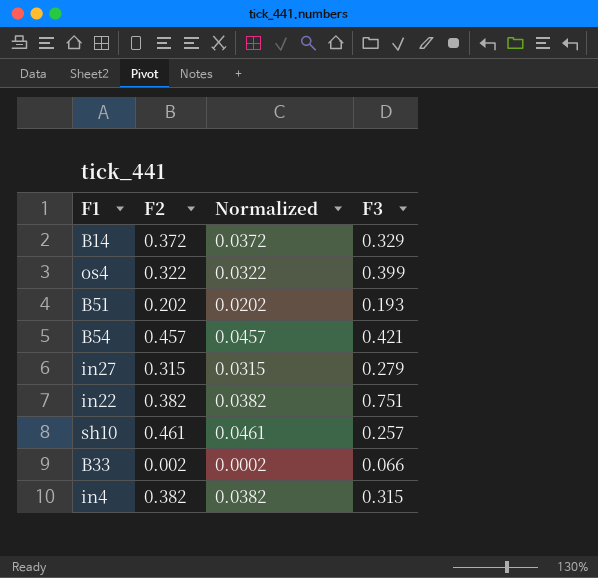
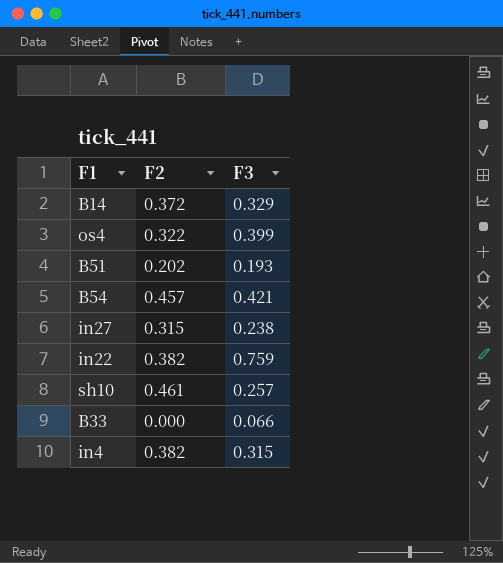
column Normalized | formula: [F2] * 0.1 -> none
in27 | F3: 0.279 -> 0.238
in22 | F3: 0.751 -> 0.759
B33 | F2: 0.002 -> 0.000

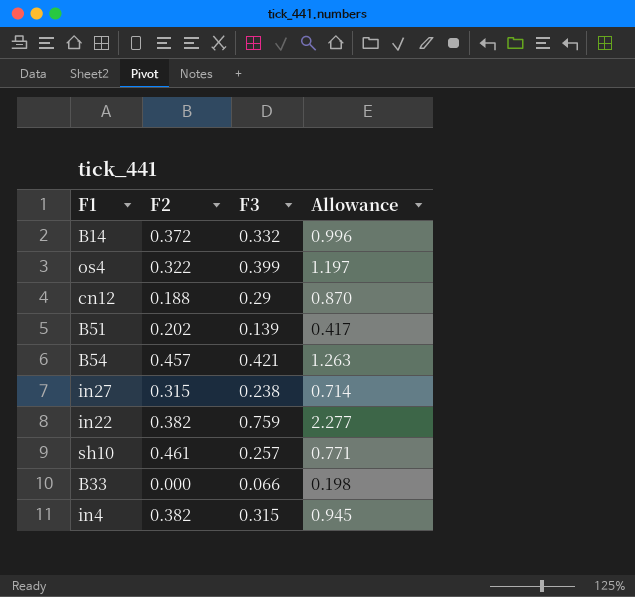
column Allowance | formula: none -> [F3] * 3
B14 | F3: 0.329 -> 0.332
row cn12: none -> 0.188 | 0.29 | 0.870
B51 | F3: 0.193 -> 0.139

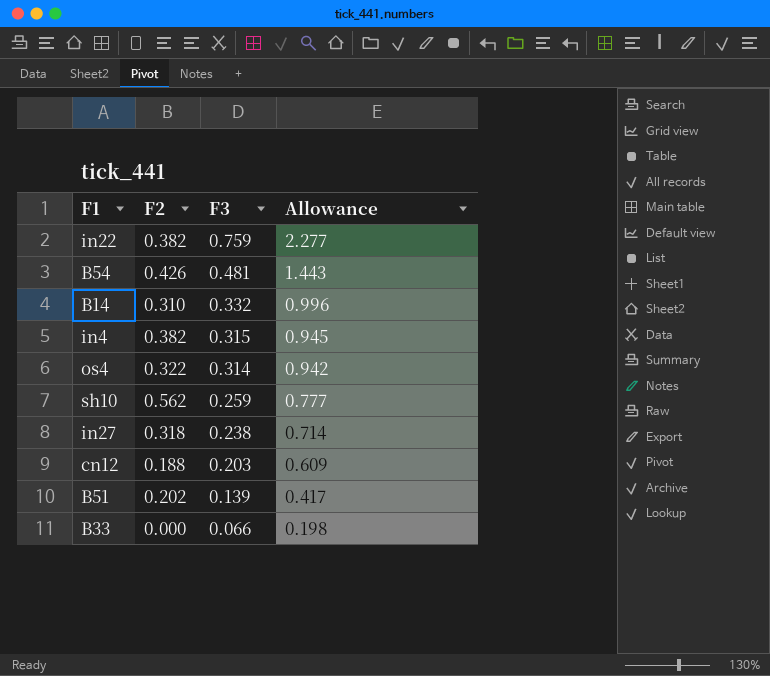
row order: none -> F3 descending
B54 | F2: 0.457 -> 0.426
B54 | F3: 0.421 -> 0.481
B54 | Allowance: 1.263 -> 1.443
B14 | F2: 0.372 -> 0.310
os4 | F3: 0.399 -> 0.314
os4 | Allowance: 1.197 -> 0.942
sh10 | F2: 0.461 -> 0.562
sh10 | F3: 0.257 -> 0.259
sh10 | Allowance: 0.771 -> 0.777
in27 | F2: 0.315 -> 0.318
cn12 | F3: 0.29 -> 0.203
cn12 | Allowance: 0.870 -> 0.609

